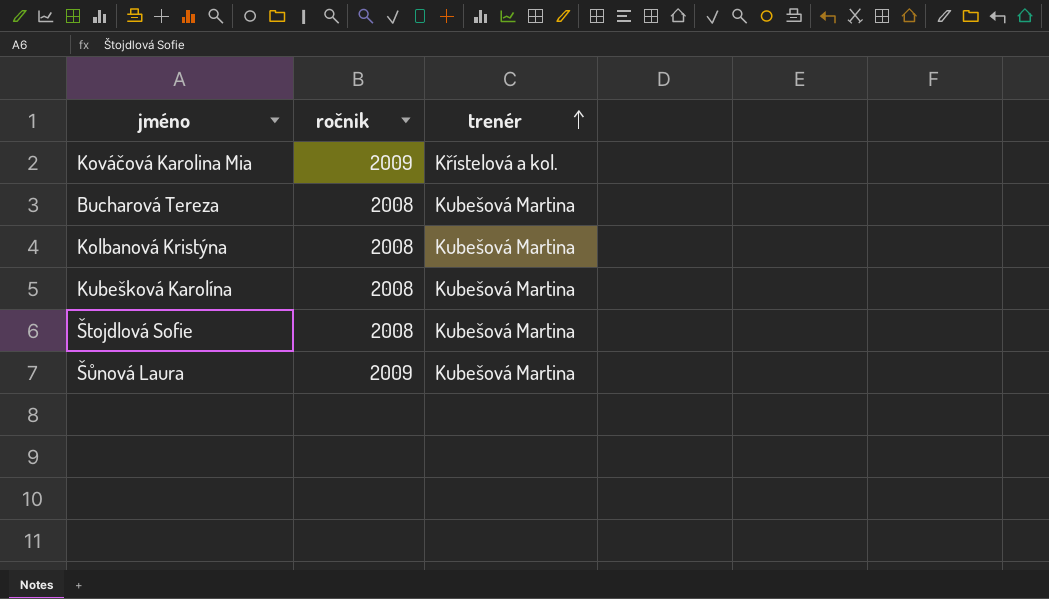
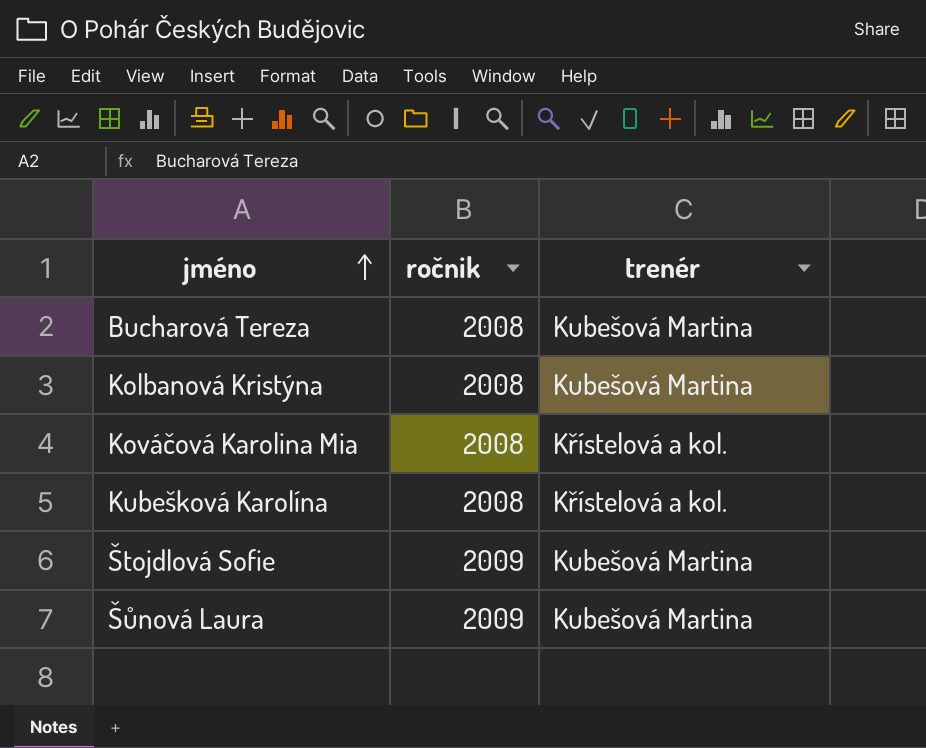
row order: trenér ascending -> jméno ascending
Kováčová Karolina Mia | ročnik: 2009 -> 2008
Kubešková Karolína | trenér: Kubešová Martina -> Křístelová a kol.
Štojdlová Sofie | ročnik: 2008 -> 2009

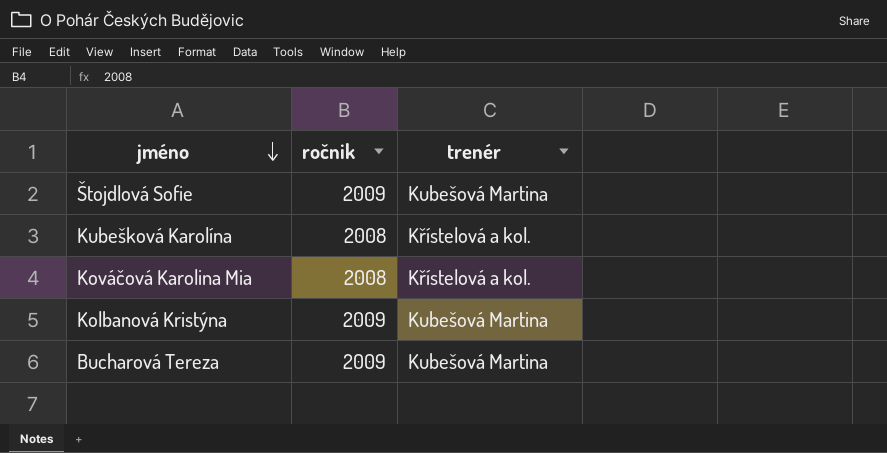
row order: jméno ascending -> jméno descending
row Šůnová Laura: 2009 | Kubešová Martina -> none
Kolbanová Kristýna | ročnik: 2008 -> 2009
Bucharová Tereza | ročnik: 2008 -> 2009

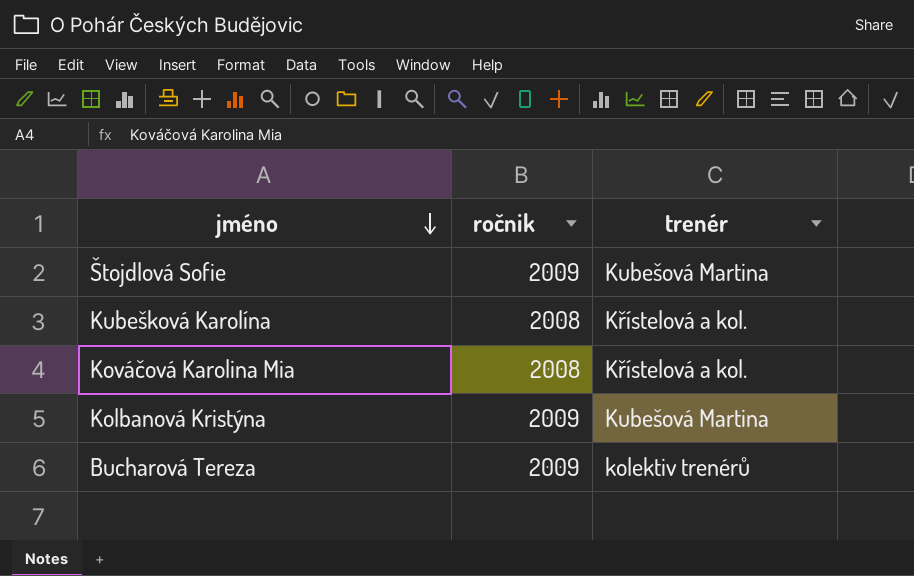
Bucharová Tereza | trenér: Kubešová Martina -> kolektiv trenérů

